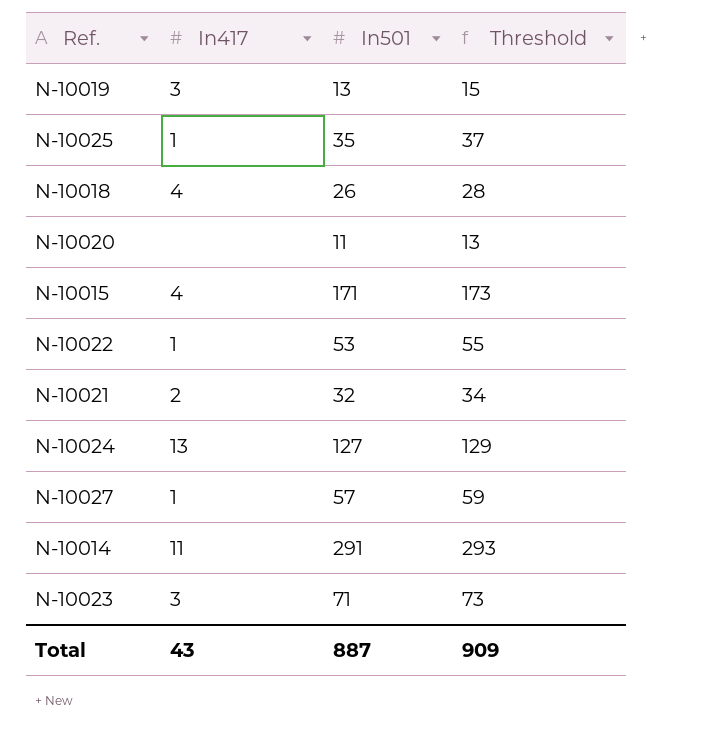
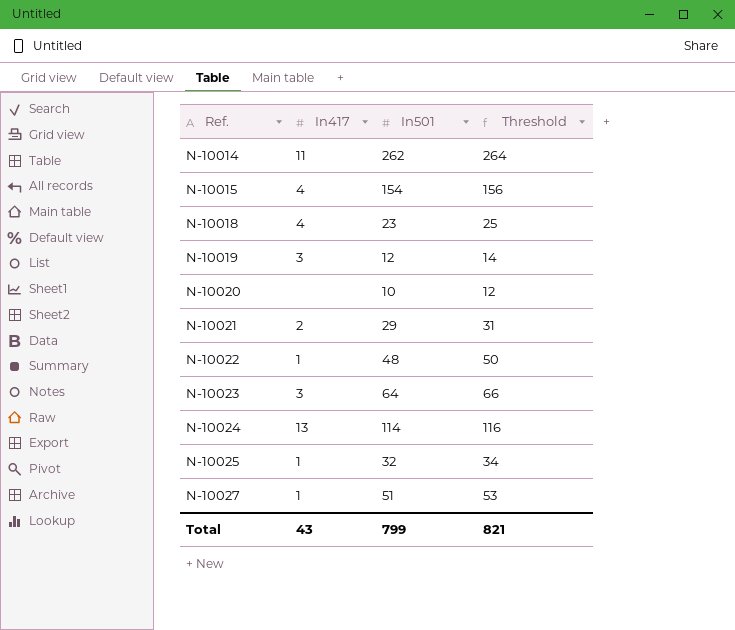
row order: none -> Ref. ascending
N-10014 | In501: 291 -> 262
N-10014 | Threshold: 293 -> 264
N-10015 | In501: 171 -> 154
N-10015 | Threshold: 173 -> 156
N-10018 | In501: 26 -> 23
N-10018 | Threshold: 28 -> 25
N-10019 | In501: 13 -> 12
N-10019 | Threshold: 15 -> 14
N-10020 | In501: 11 -> 10
N-10020 | Threshold: 13 -> 12
N-10021 | In501: 32 -> 29
N-10021 | Threshold: 34 -> 31
N-10022 | In501: 53 -> 48
N-10022 | Threshold: 55 -> 50
N-10023 | In501: 71 -> 64
N-10023 | Threshold: 73 -> 66
N-10024 | In501: 127 -> 114
N-10024 | Threshold: 129 -> 116
N-10025 | In501: 35 -> 32
N-10025 | Threshold: 37 -> 34
N-10027 | In501: 57 -> 51
N-10027 | Threshold: 59 -> 53
Total | In501: 887 -> 799
Total | Threshold: 909 -> 821

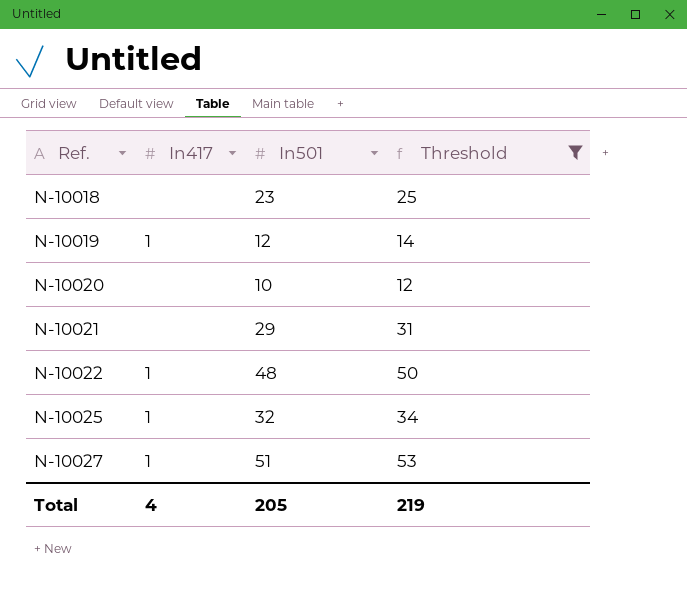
filter: none -> Threshold <= 53
N-10018 | In417: 4 -> none
N-10019 | In417: 3 -> 1
N-10021 | In417: 2 -> none
Total | In417: 43 -> 4
Total | In501: 799 -> 205
Total | Threshold: 821 -> 219

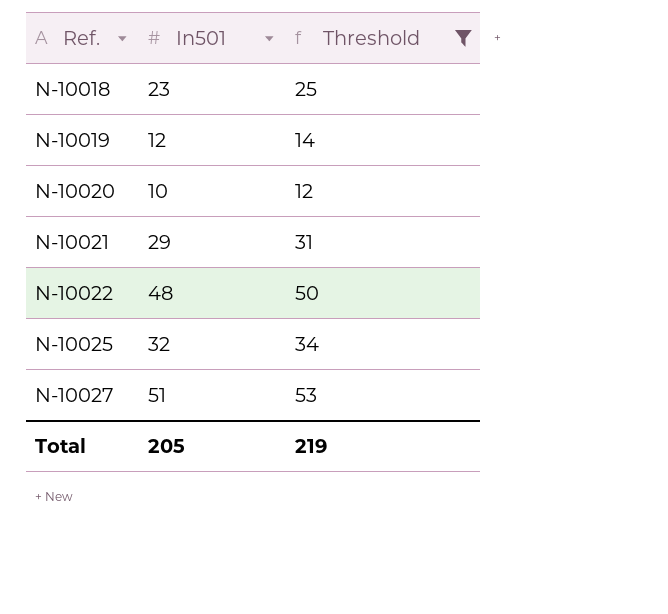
column In417 | position: 2 -> none

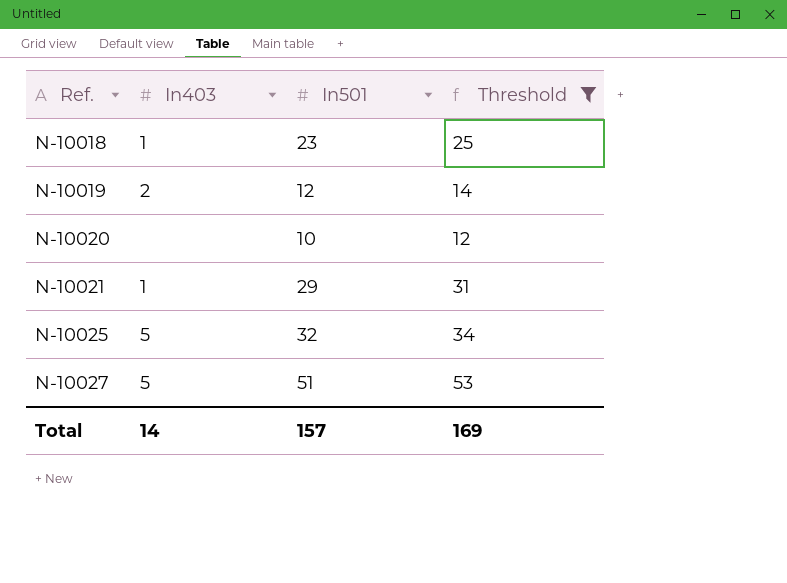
column In403 | position: none -> 2
row N-10022: 48 | 50 -> none
Total | In501: 205 -> 157
Total | Threshold: 219 -> 169

